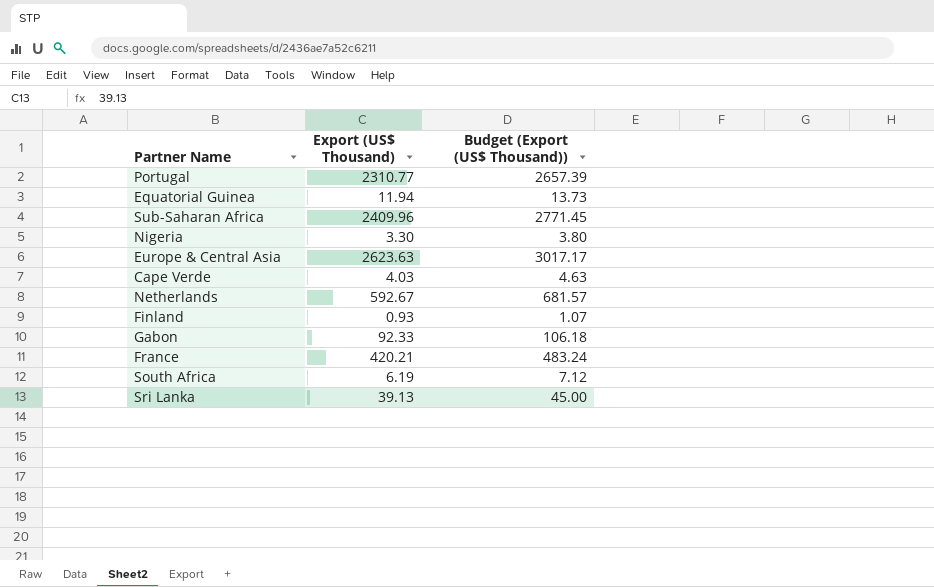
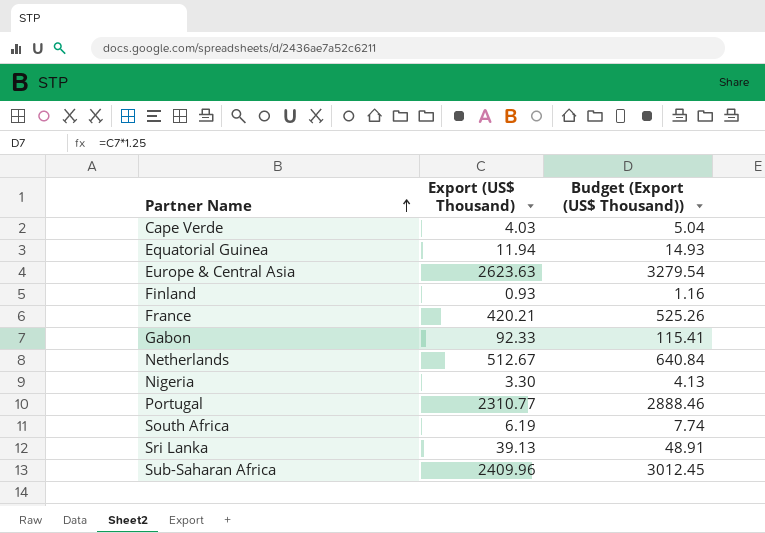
row order: none -> Partner Name ascending
column Budget (Export (US$ Thousand)) | formula: [Export (US$ Thousand)] * 1.15 -> [Export (US$ Thousand)] * 1.25
Netherlands | Export (US$ Thousand): 592.67 -> 512.67

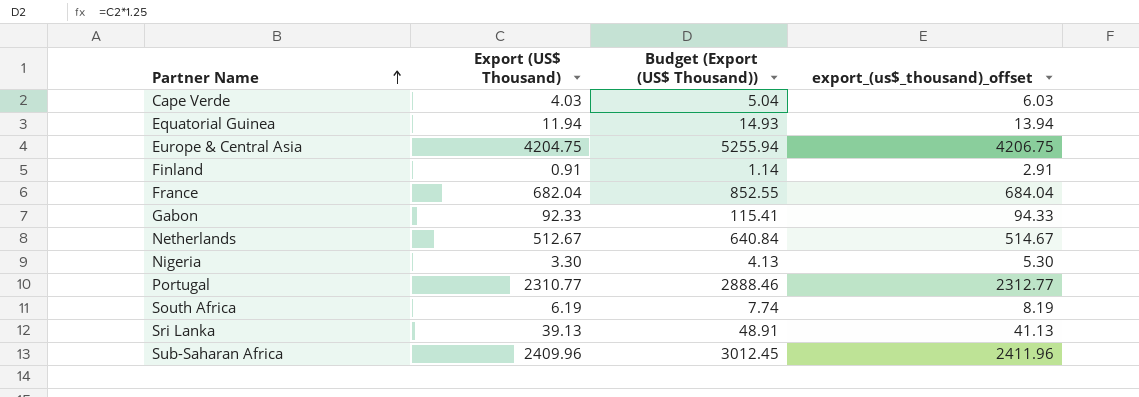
column export_(us$_thousand)_offset | formula: none -> [Export (US$ Thousand)] + 2
Europe & Central Asia | Export (US$ Thousand): 2623.63 -> 4204.75
Europe & Central Asia | Budget (Export (US$ Thousand)): 3279.54 -> 5255.94
Finland | Export (US$ Thousand): 0.93 -> 0.91
Finland | Budget (Export (US$ Thousand)): 1.16 -> 1.14
France | Export (US$ Thousand): 420.21 -> 682.04
France | Budget (Export (US$ Thousand)): 525.26 -> 852.55

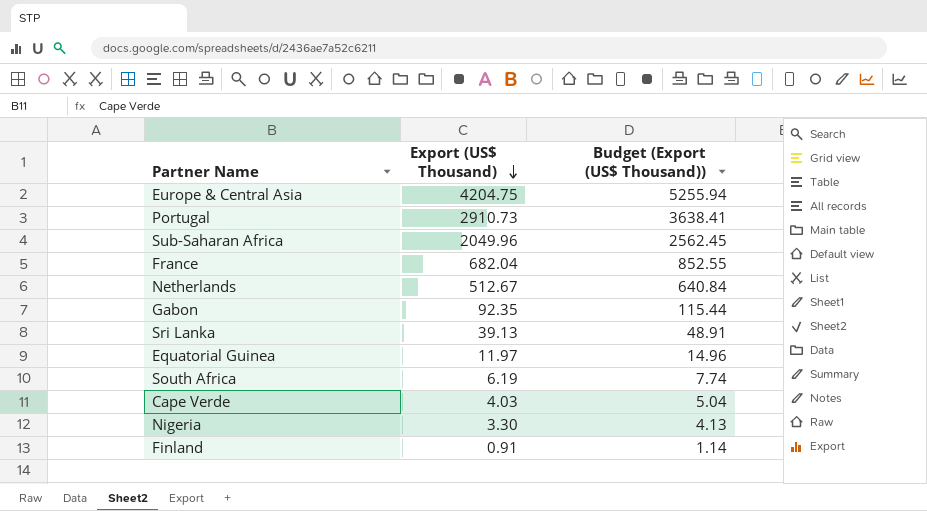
row order: Partner Name ascending -> Export (US$ Thousand) descending
column export_(us$_thousand)_offset | formula: [Export (US$ Thousand)] + 2 -> none
Portugal | Export (US$ Thousand): 2310.77 -> 2910.73
Portugal | Budget (Export (US$ Thousand)): 2888.46 -> 3638.41
Sub-Saharan Africa | Export (US$ Thousand): 2409.96 -> 2049.96
Sub-Saharan Africa | Budget (Export (US$ Thousand)): 3012.45 -> 2562.45
Gabon | Export (US$ Thousand): 92.33 -> 92.35
Gabon | Budget (Export (US$ Thousand)): 115.41 -> 115.44
Equatorial Guinea | Export (US$ Thousand): 11.94 -> 11.97
Equatorial Guinea | Budget (Export (US$ Thousand)): 14.93 -> 14.96

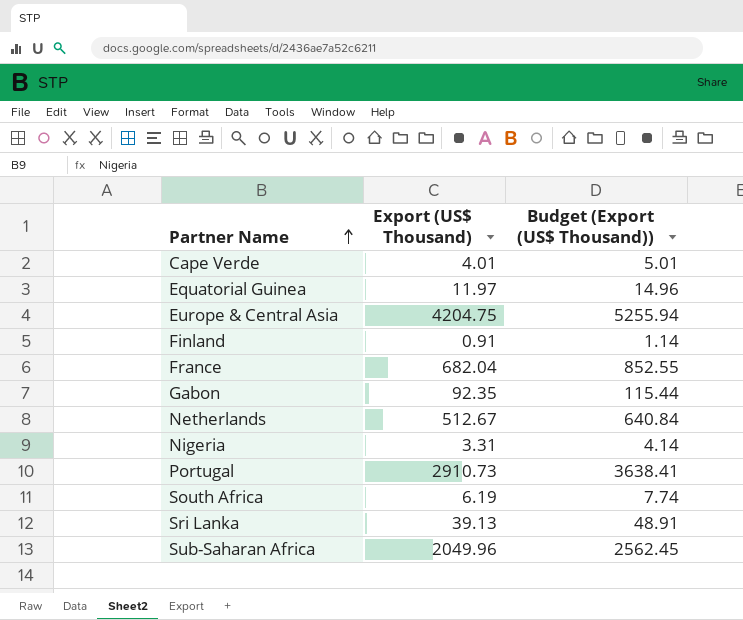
row order: Export (US$ Thousand) descending -> Partner Name ascending
Cape Verde | Export (US$ Thousand): 4.03 -> 4.01
Cape Verde | Budget (Export (US$ Thousand)): 5.04 -> 5.01
Nigeria | Export (US$ Thousand): 3.30 -> 3.31
Nigeria | Budget (Export (US$ Thousand)): 4.13 -> 4.14

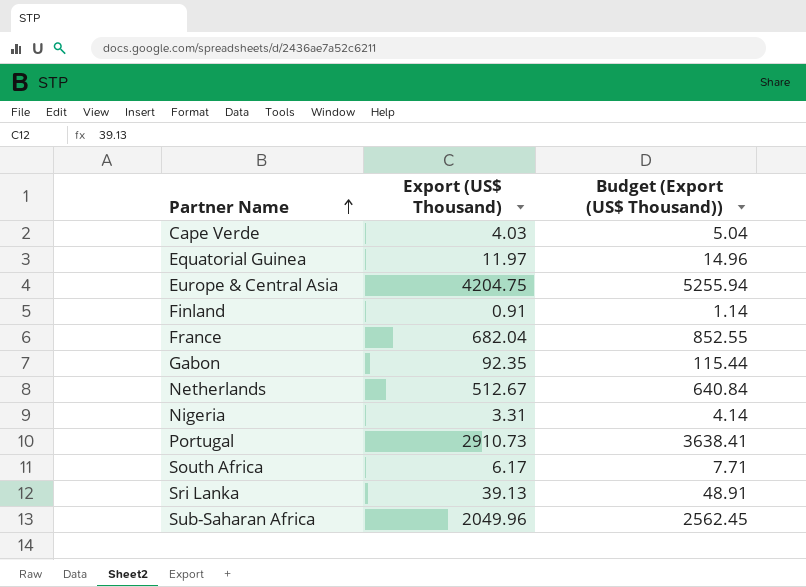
Cape Verde | Export (US$ Thousand): 4.01 -> 4.03
Cape Verde | Budget (Export (US$ Thousand)): 5.01 -> 5.04
South Africa | Export (US$ Thousand): 6.19 -> 6.17
South Africa | Budget (Export (US$ Thousand)): 7.74 -> 7.71

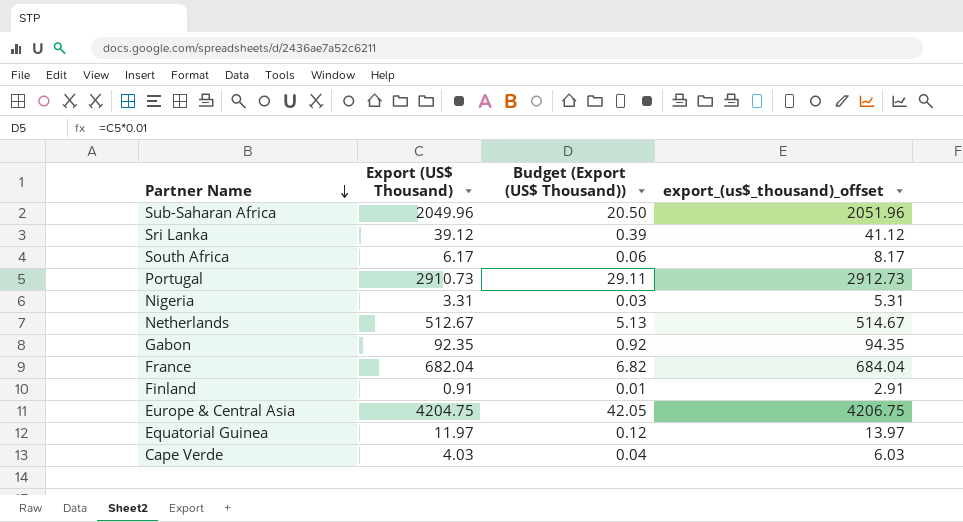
row order: Partner Name ascending -> Partner Name descending
column Budget (Export (US$ Thousand)) | formula: [Export (US$ Thousand)] * 1.25 -> [Export (US$ Thousand)] * 0.01
column export_(us$_thousand)_offset | formula: none -> [Export (US$ Thousand)] + 2
Sri Lanka | Export (US$ Thousand): 39.13 -> 39.12

